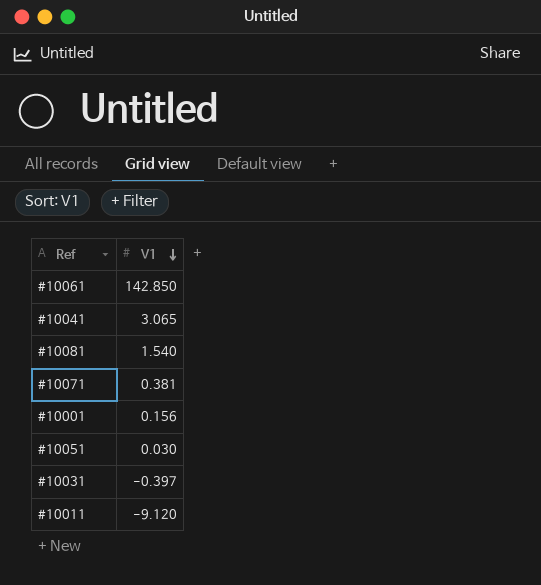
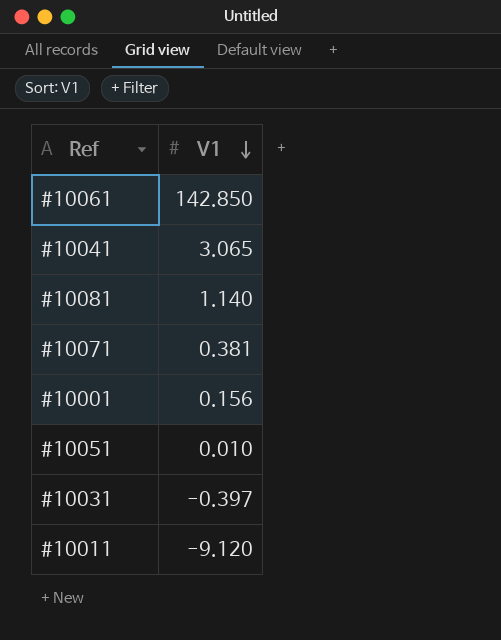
#10081 | V1: 1.540 -> 1.140
#10051 | V1: 0.030 -> 0.010

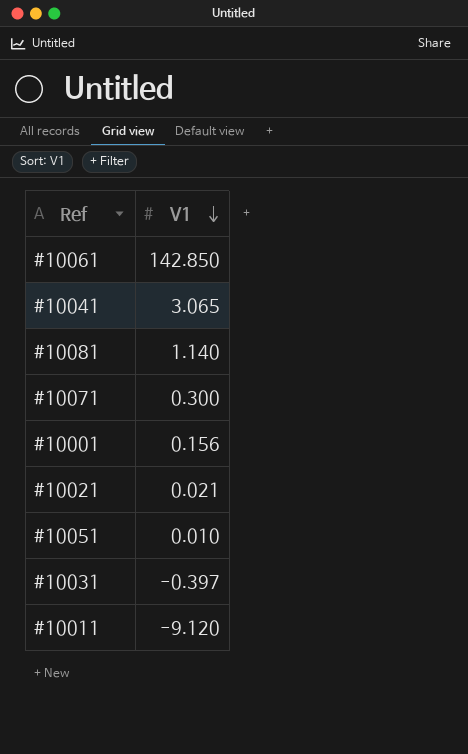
#10071 | V1: 0.381 -> 0.300
row #10021: none -> 0.021

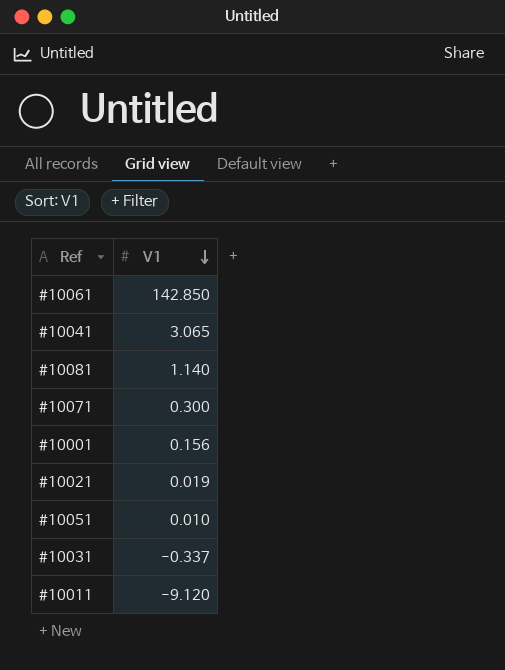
#10021 | V1: 0.021 -> 0.019
#10031 | V1: -0.397 -> -0.337

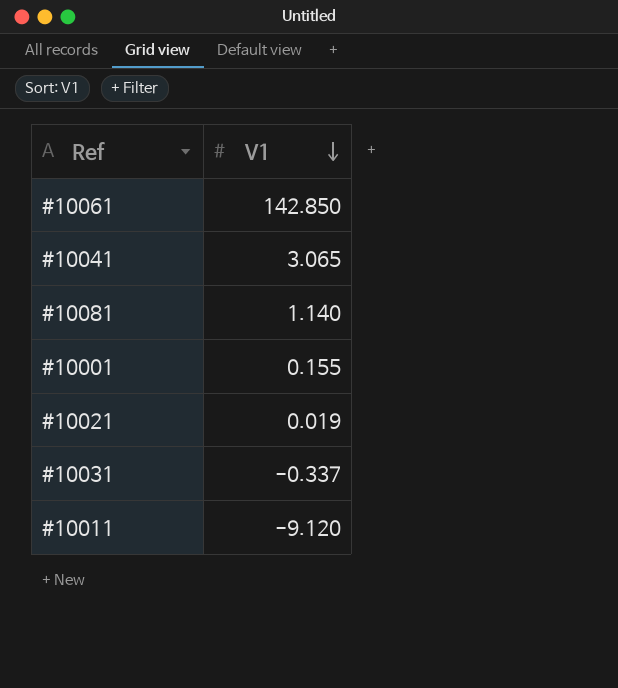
row #10071: 0.300 -> none
row #10051: 0.010 -> none
#10001 | V1: 0.156 -> 0.155

